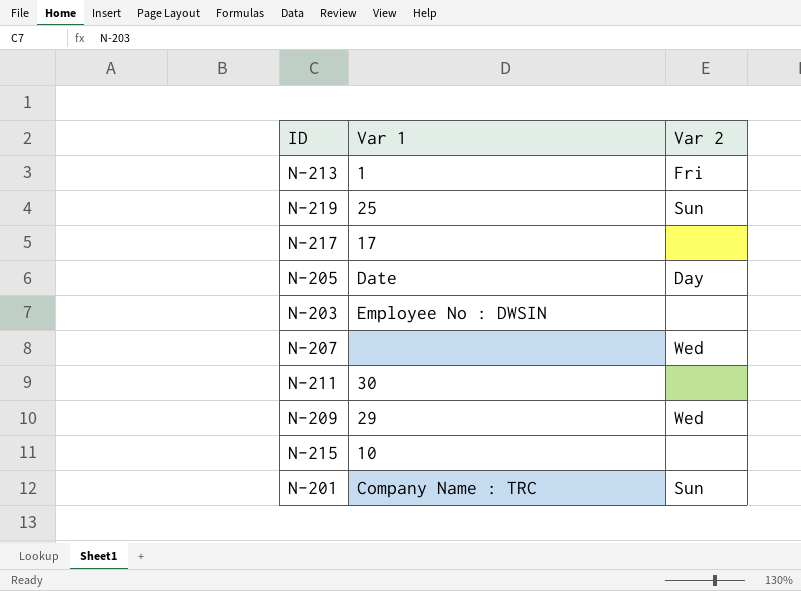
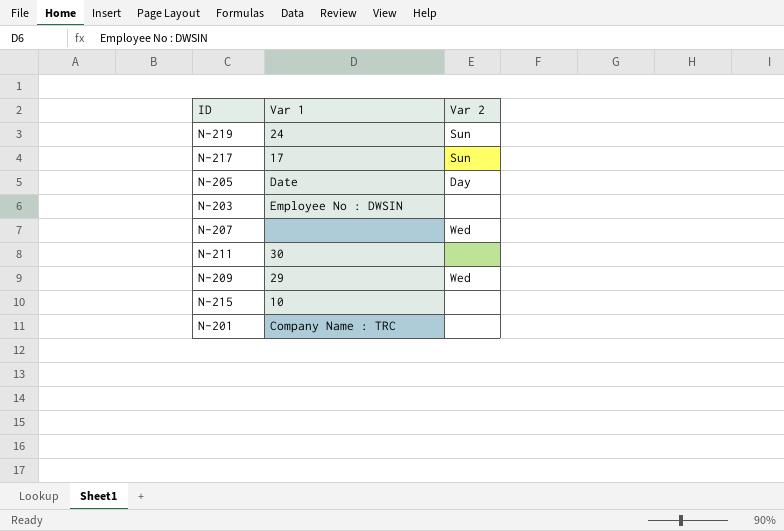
row N-213: 1 | Fri -> none
N-219 | Var 1: 25 -> 24
N-217 | Var 2: none -> Sun
N-201 | Var 2: Sun -> none

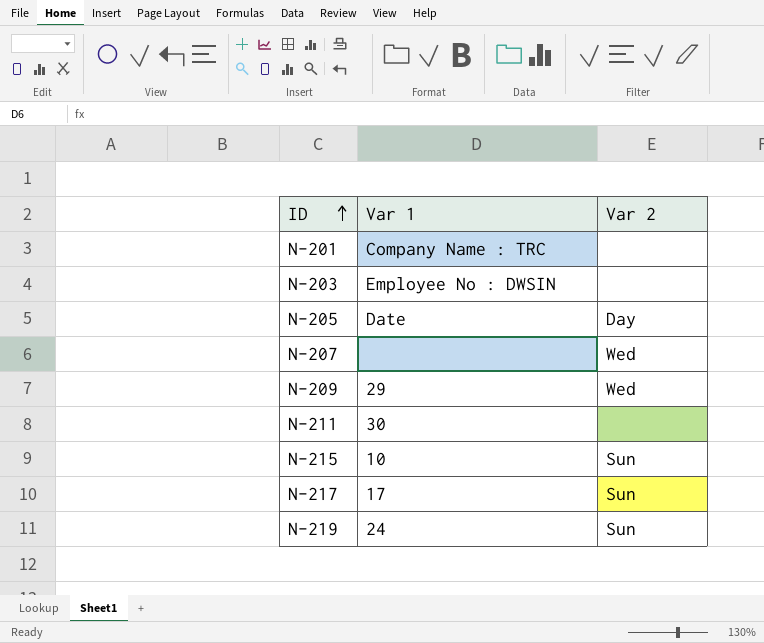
row order: none -> ID ascending
N-215 | Var 2: none -> Sun

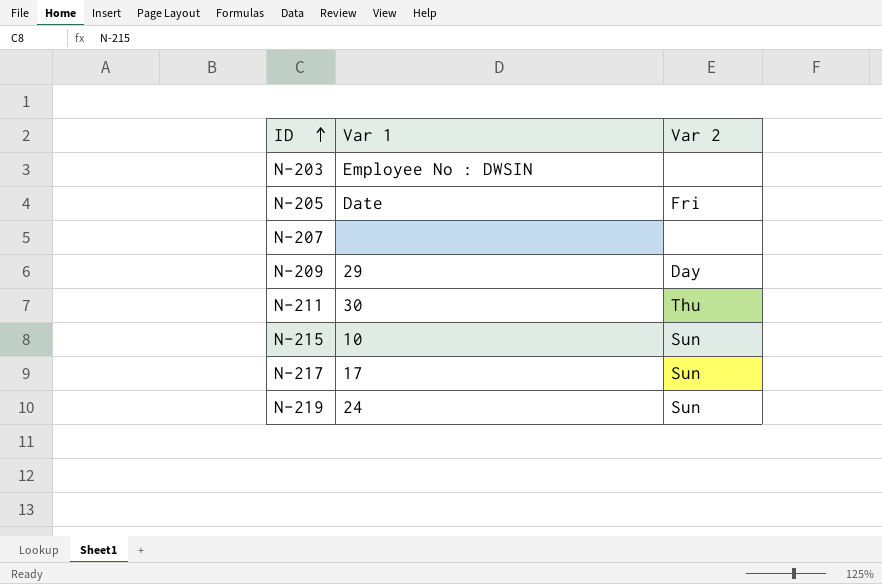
row N-201: Company Name : TRC | none -> none
N-205 | Var 2: Day -> Fri
N-207 | Var 2: Wed -> none
N-209 | Var 2: Wed -> Day
N-211 | Var 2: none -> Thu

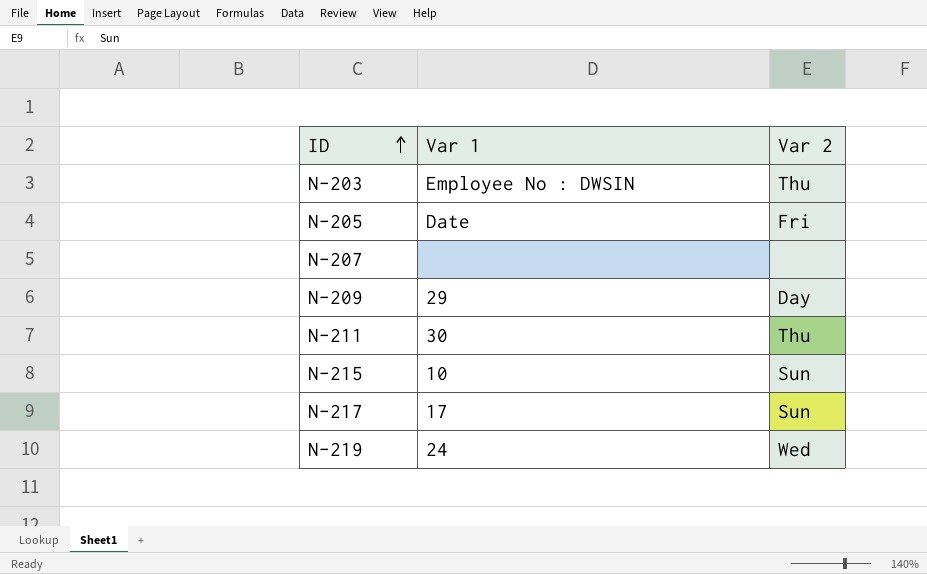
N-203 | Var 2: none -> Thu
N-219 | Var 2: Sun -> Wed

